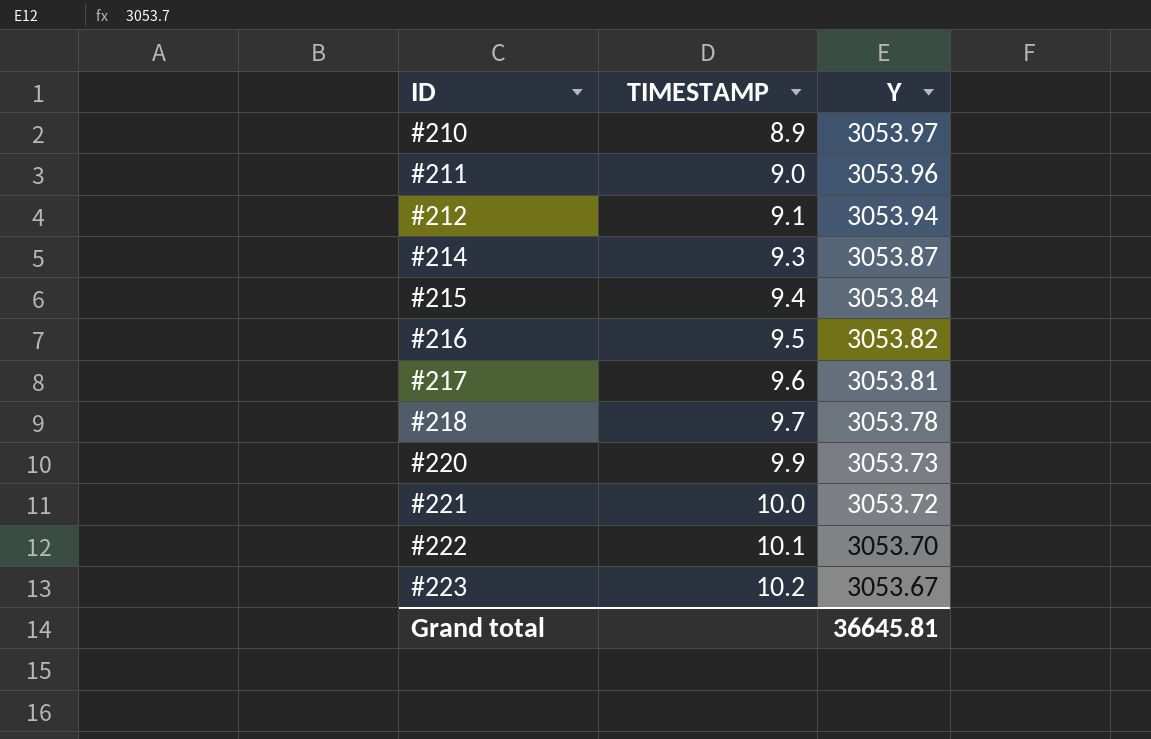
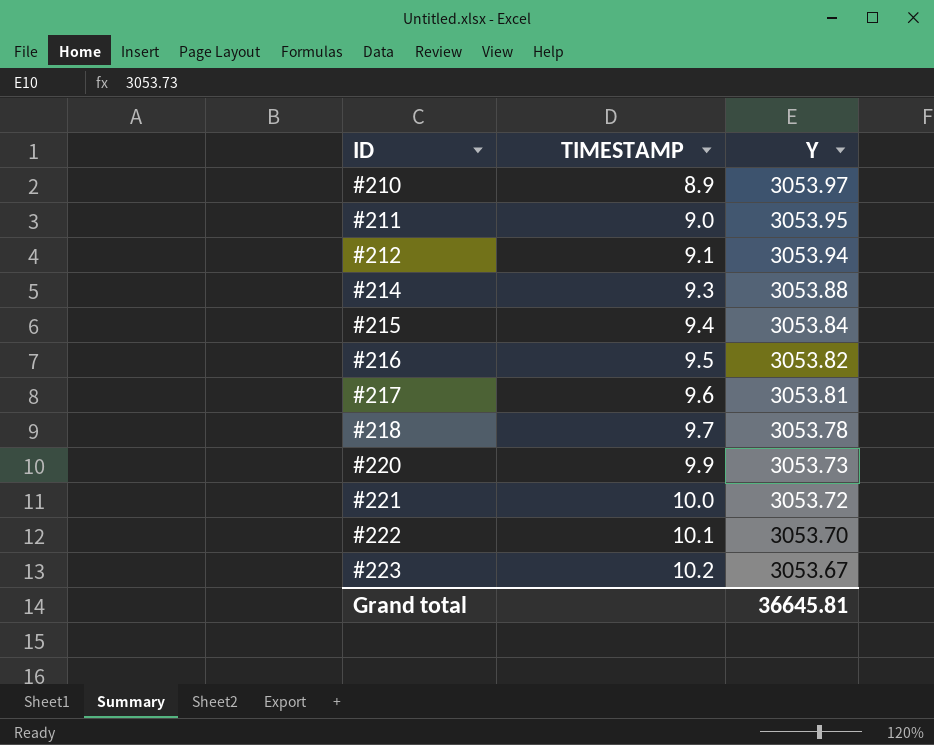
#211 | Y: 3053.96 -> 3053.95
#214 | Y: 3053.87 -> 3053.88

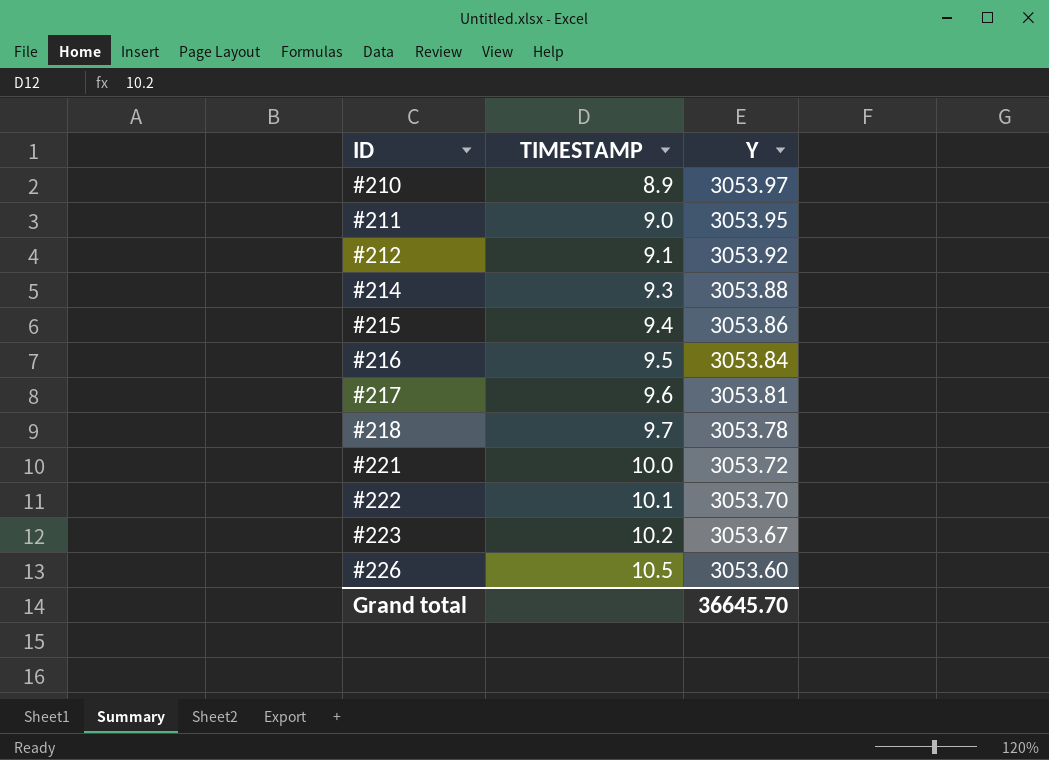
row #220: 9.9 | 3053.73 -> none
#212 | Y: 3053.94 -> 3053.92
#215 | Y: 3053.84 -> 3053.86
#216 | Y: 3053.82 -> 3053.84
row #226: none -> 10.5 | 3053.60
Grand total | Y: 36645.81 -> 36645.70

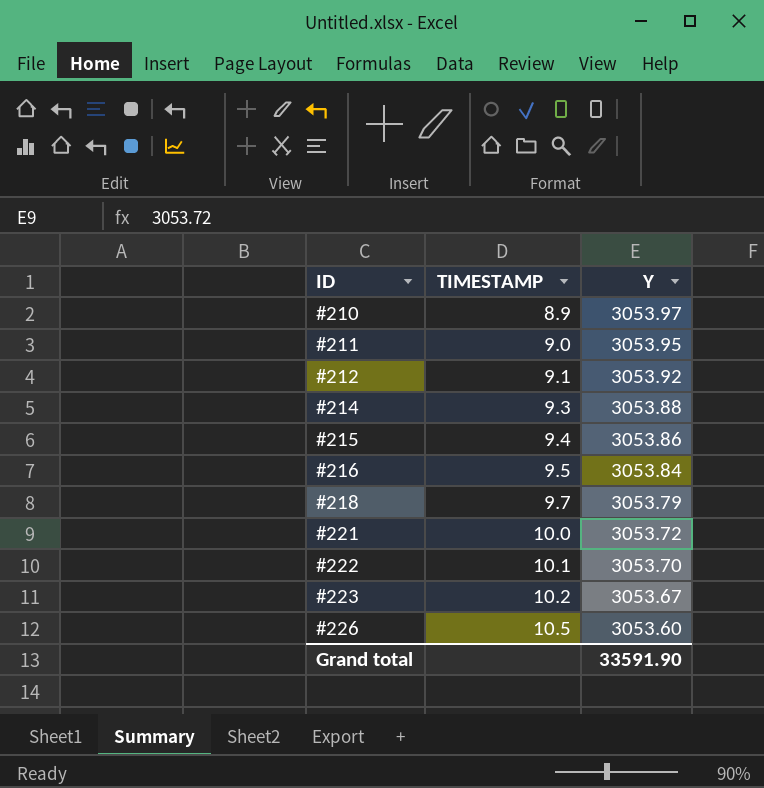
row #217: 9.6 | 3053.81 -> none
#218 | Y: 3053.78 -> 3053.79
Grand total | Y: 36645.70 -> 33591.90

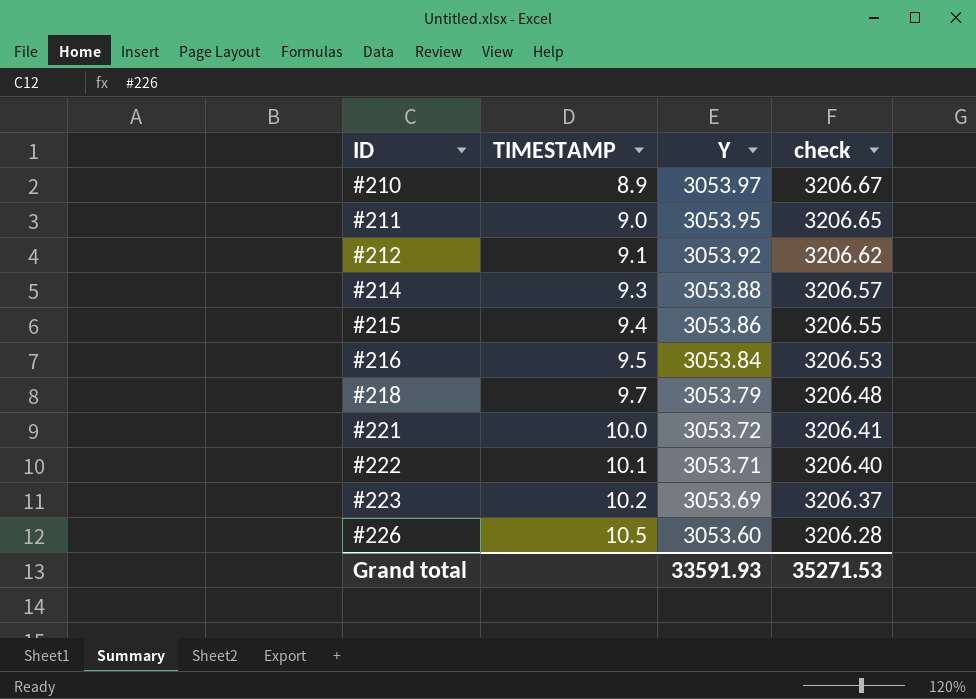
column check | formula: none -> [Y] * 1.05
#222 | Y: 3053.70 -> 3053.71
#223 | Y: 3053.67 -> 3053.69
Grand total | Y: 33591.90 -> 33591.93

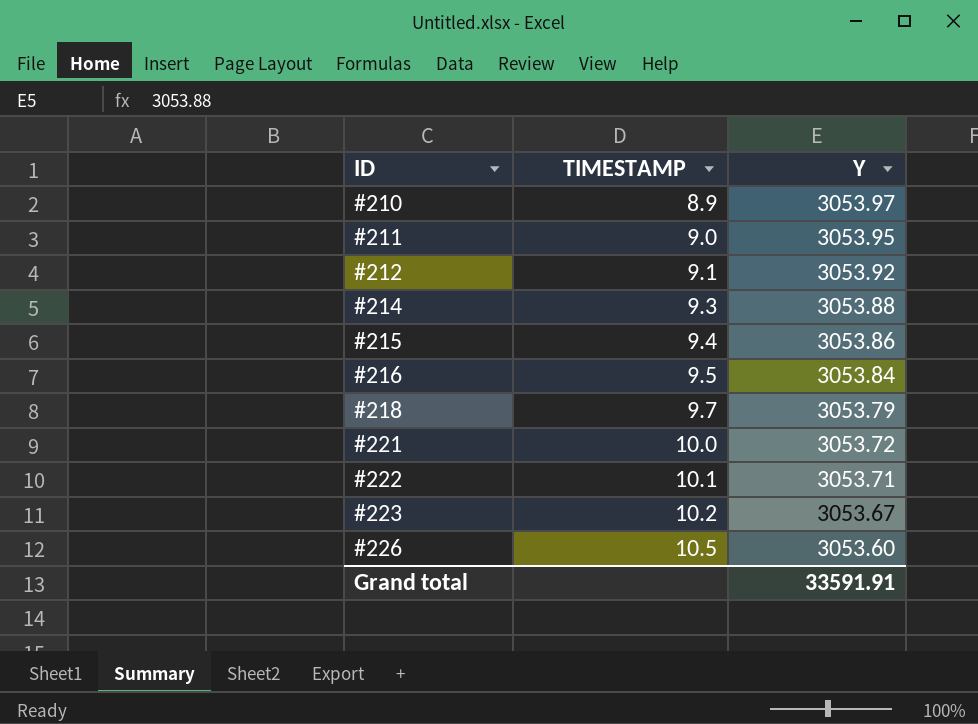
column check | formula: [Y] * 1.05 -> none
#223 | Y: 3053.69 -> 3053.67
Grand total | Y: 33591.93 -> 33591.91

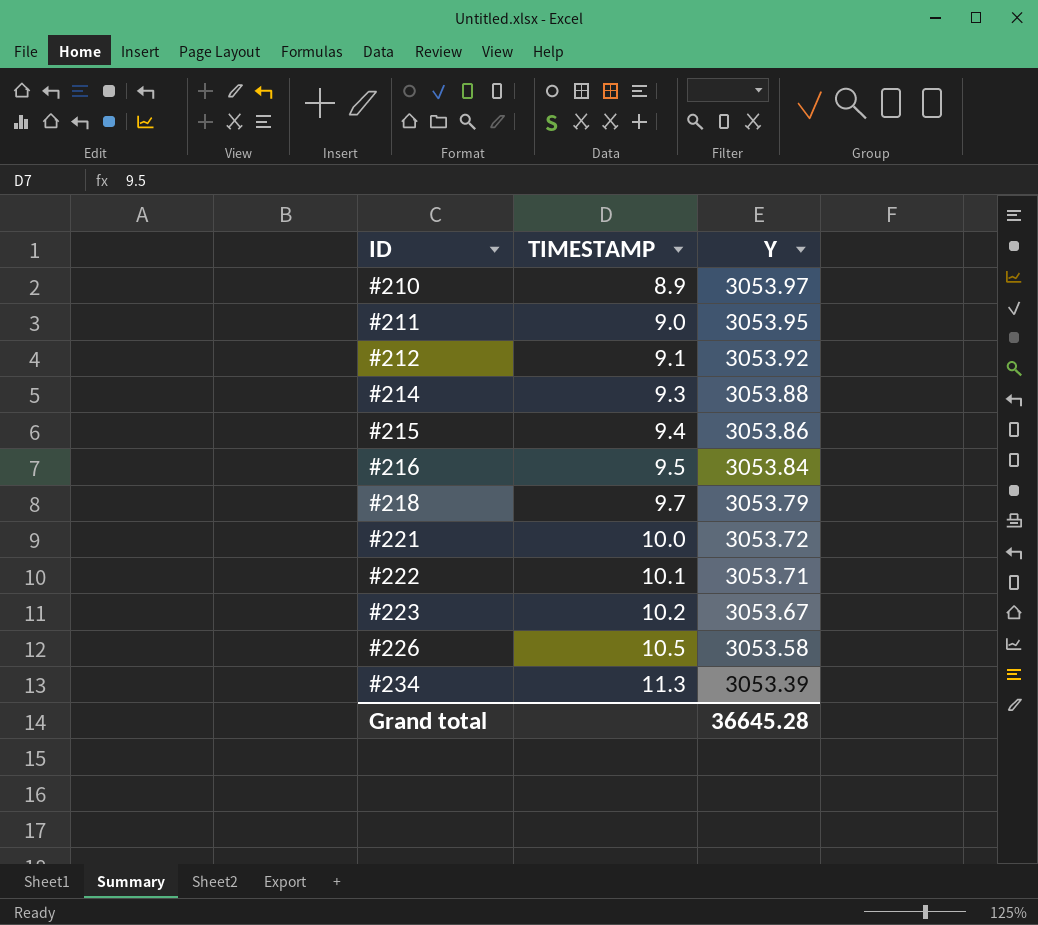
#226 | Y: 3053.60 -> 3053.58
row #234: none -> 11.3 | 3053.39
Grand total | Y: 33591.91 -> 36645.28

